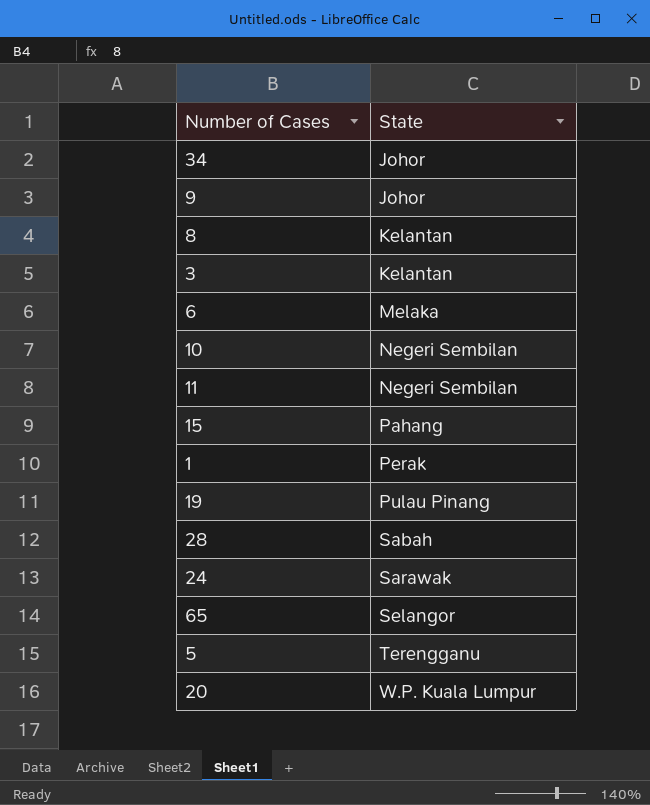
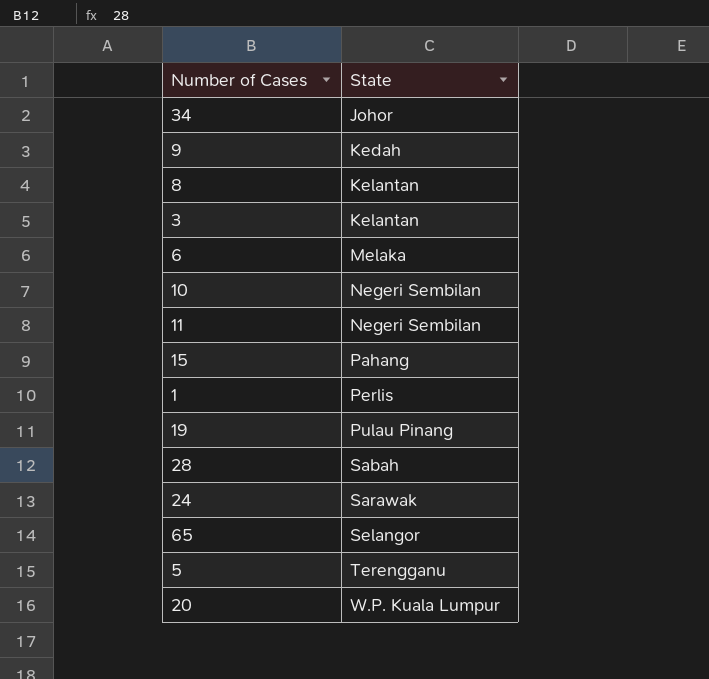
9 | State: Johor -> Kedah
1 | State: Perak -> Perlis

